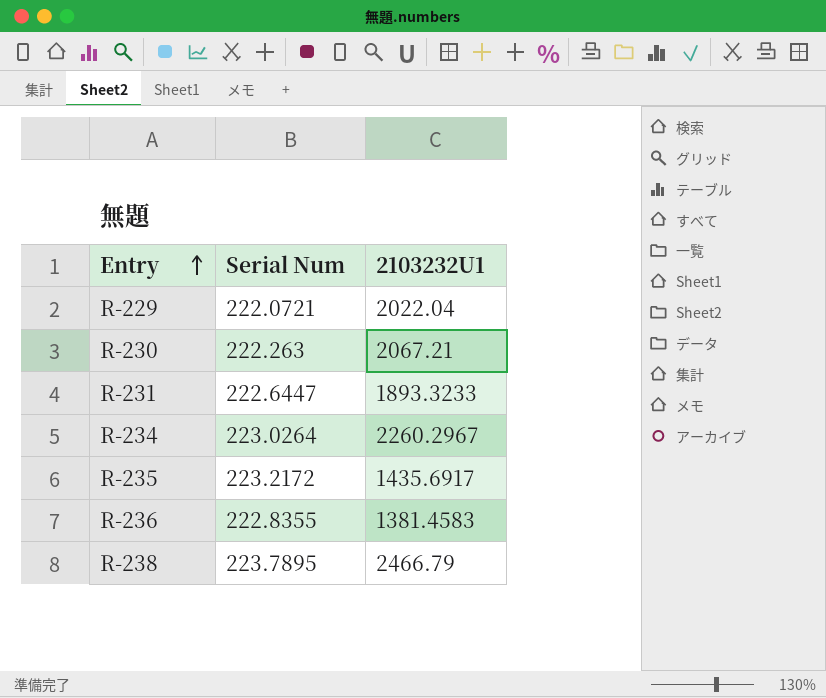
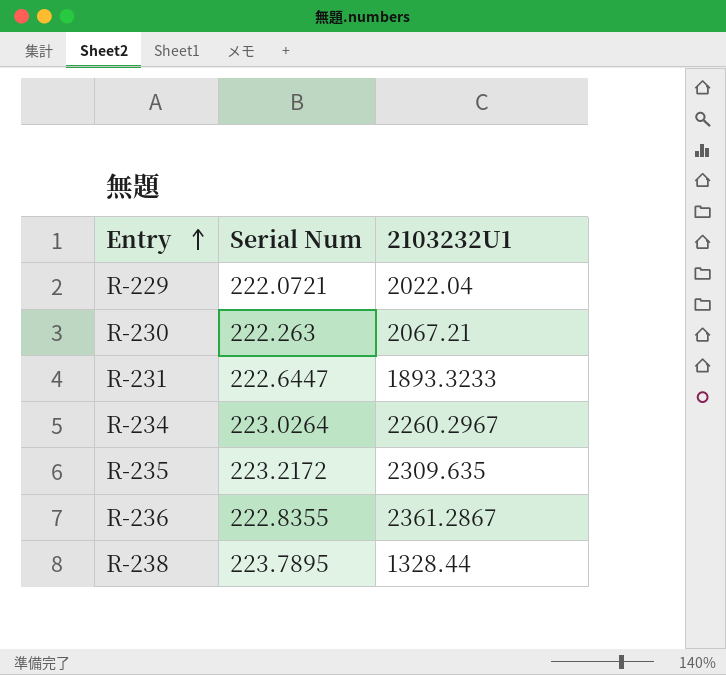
R-235 | 2103232U1: 1435.6917 -> 2309.635
R-236 | 2103232U1: 1381.4583 -> 2361.2867
R-238 | 2103232U1: 2466.79 -> 1328.44

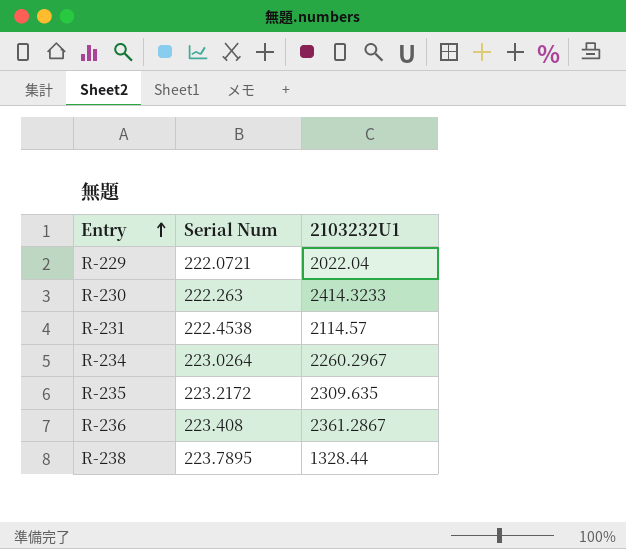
R-230 | 2103232U1: 2067.21 -> 2414.3233
R-231 | Serial Num: 222.6447 -> 222.4538
R-231 | 2103232U1: 1893.3233 -> 2114.57
R-236 | Serial Num: 222.8355 -> 223.408

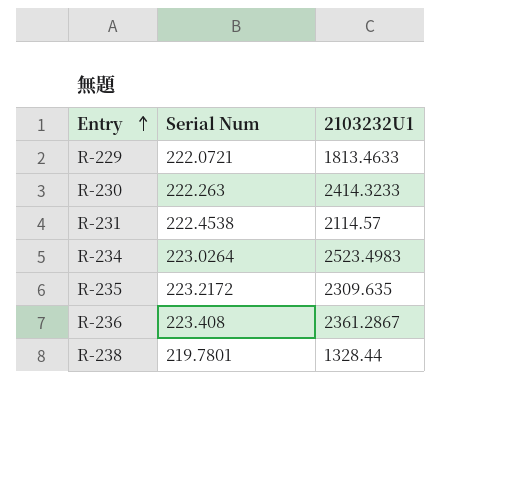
R-229 | 2103232U1: 2022.04 -> 1813.4633
R-234 | 2103232U1: 2260.2967 -> 2523.4983
R-238 | Serial Num: 223.7895 -> 219.7801

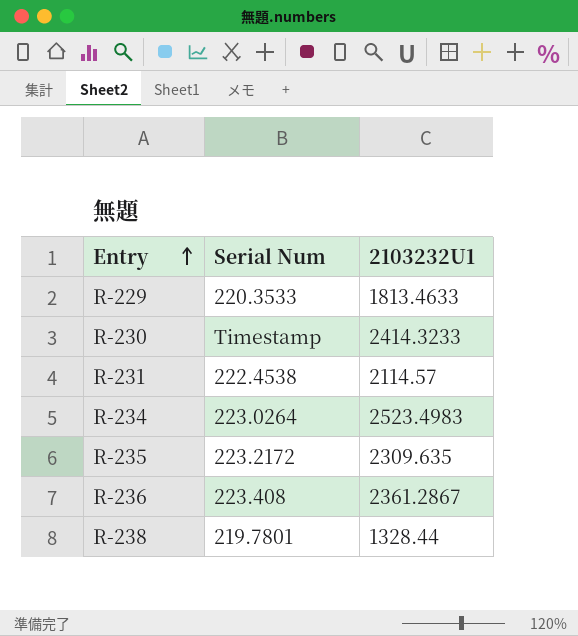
R-229 | Serial Num: 222.0721 -> 220.3533
R-230 | Serial Num: 222.263 -> Timestamp

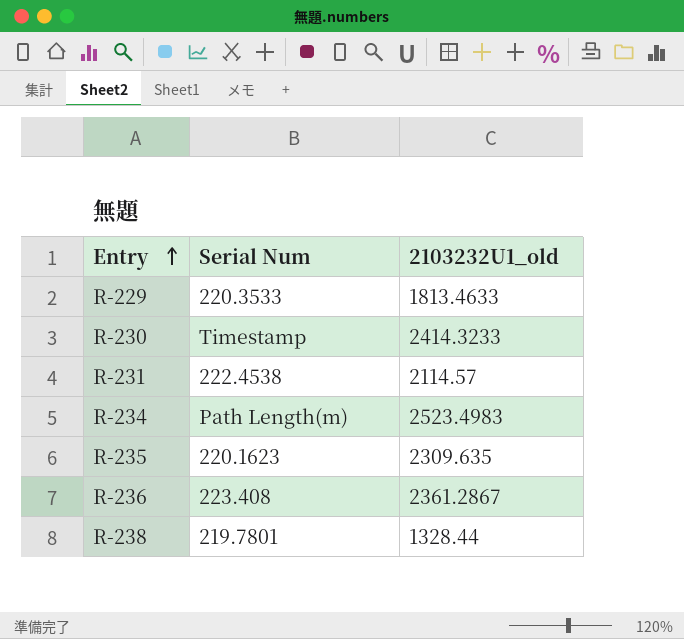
column name: 2103232U1 -> 2103232U1_old
R-234 | Serial Num: 223.0264 -> Path Length(m)
R-235 | Serial Num: 223.2172 -> 220.1623

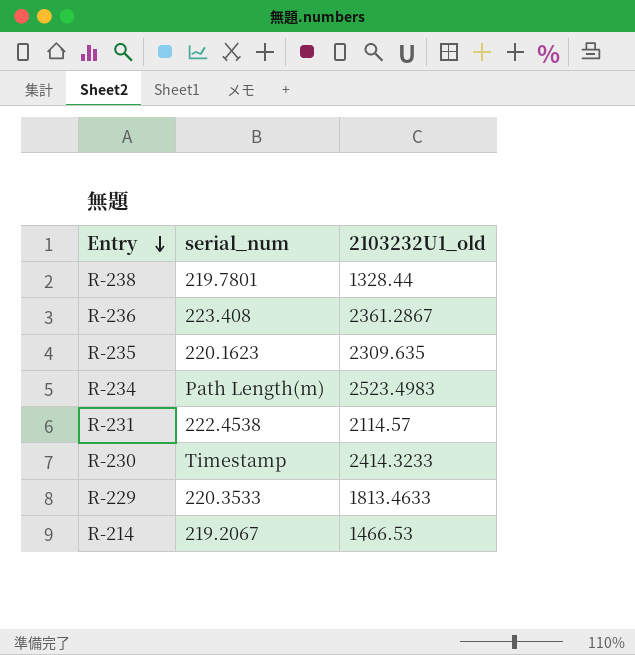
row order: Entry ascending -> Entry descending
column name: Serial Num -> serial_num
row R-214: none -> 219.2067 | 1466.53

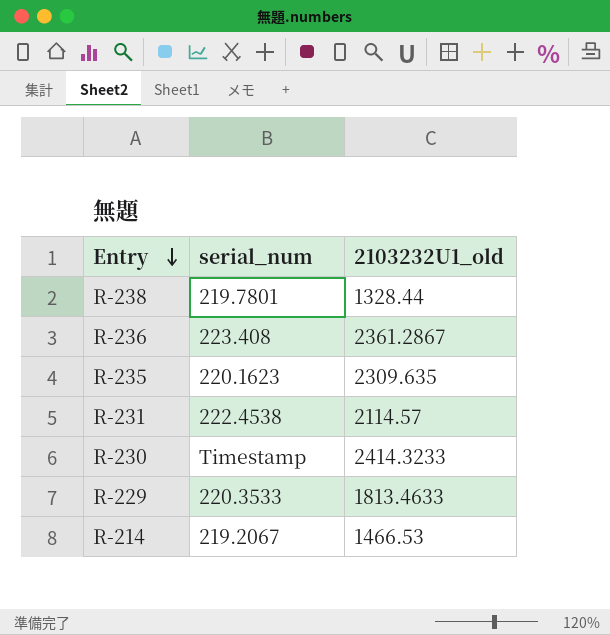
row R-234: Path Length(m) | 2523.4983 -> none

